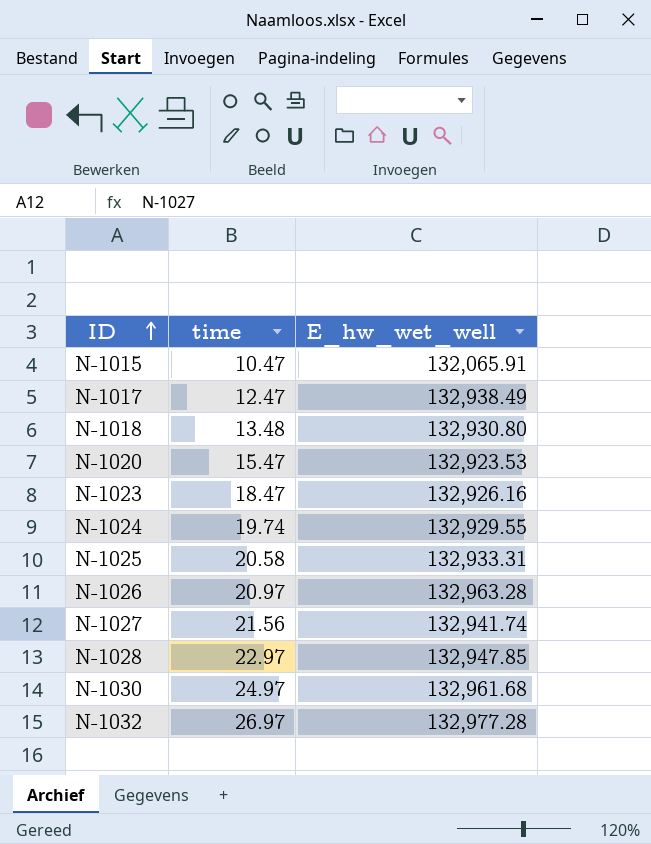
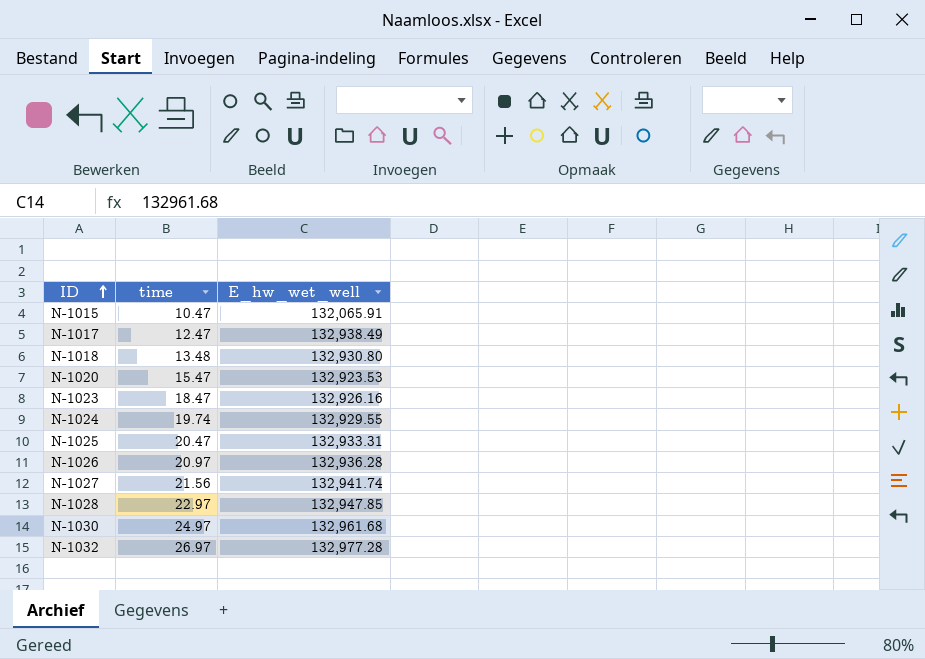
N-1025 | time: 20.58 -> 20.47
N-1026 | E_hw_wet_well: 132,963.28 -> 132,936.28

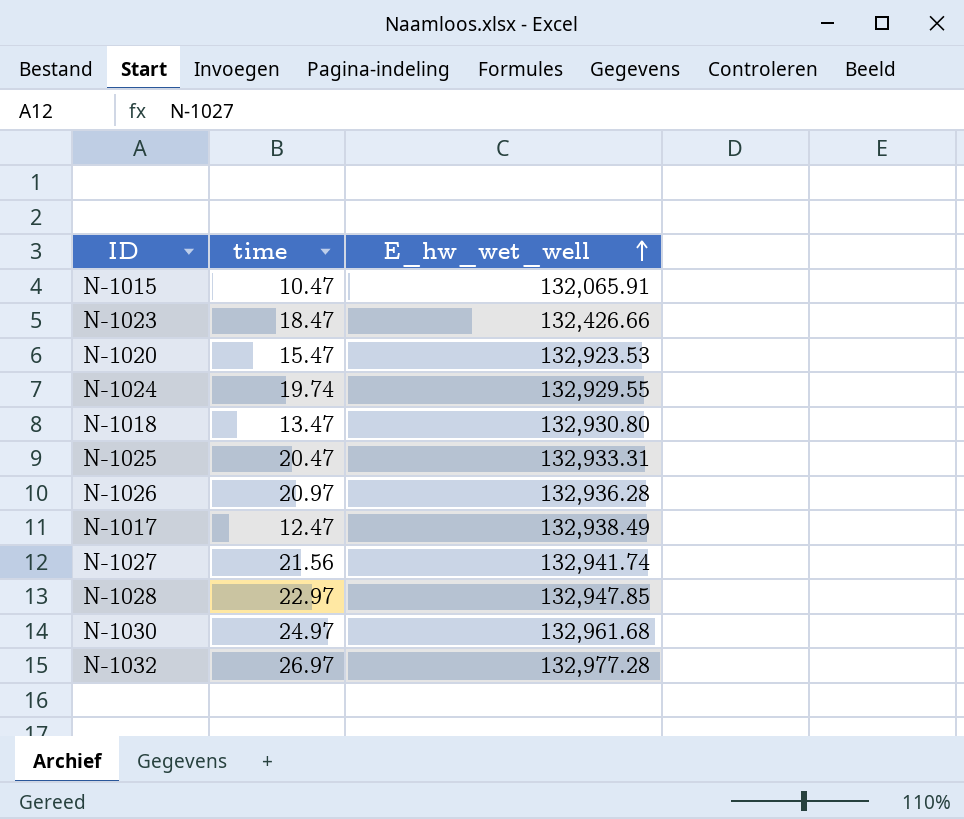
row order: ID ascending -> E_hw_wet_well ascending
N-1023 | E_hw_wet_well: 132,926.16 -> 132,426.66
N-1018 | time: 13.48 -> 13.47

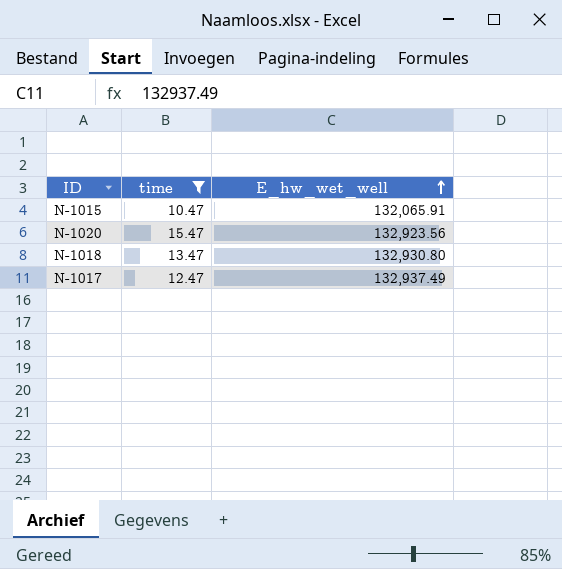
filter: none -> time <= 15.47
N-1020 | E_hw_wet_well: 132,923.53 -> 132,923.56
N-1017 | E_hw_wet_well: 132,938.49 -> 132,937.49

